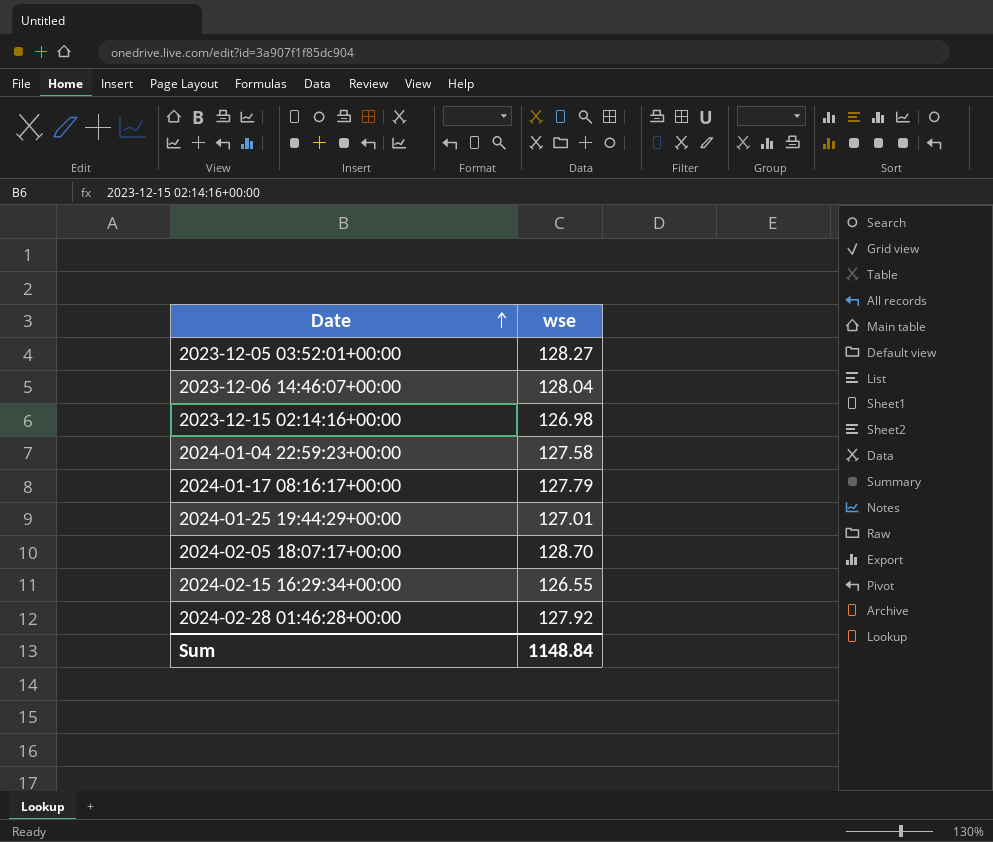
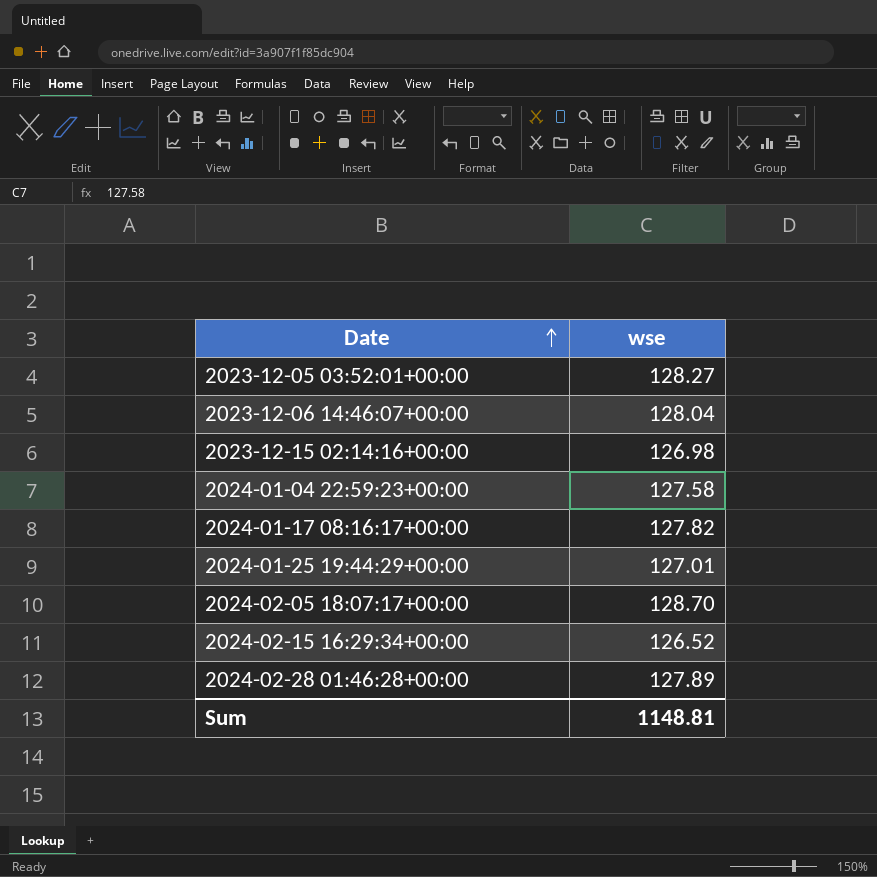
2024-01-17 08:16:17+00:00 | wse: 127.79 -> 127.82
2024-02-15 16:29:34+00:00 | wse: 126.55 -> 126.52
2024-02-28 01:46:28+00:00 | wse: 127.92 -> 127.89
Sum | wse: 1148.84 -> 1148.81

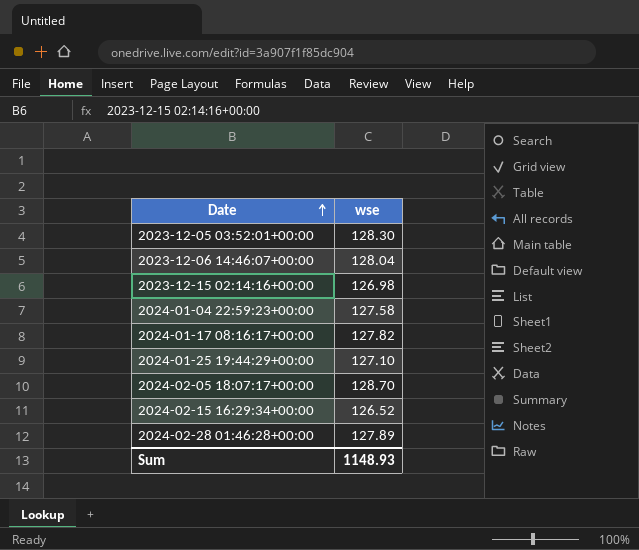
2023-12-05 03:52:01+00:00 | wse: 128.27 -> 128.30
2024-01-25 19:44:29+00:00 | wse: 127.01 -> 127.10
Sum | wse: 1148.81 -> 1148.93

